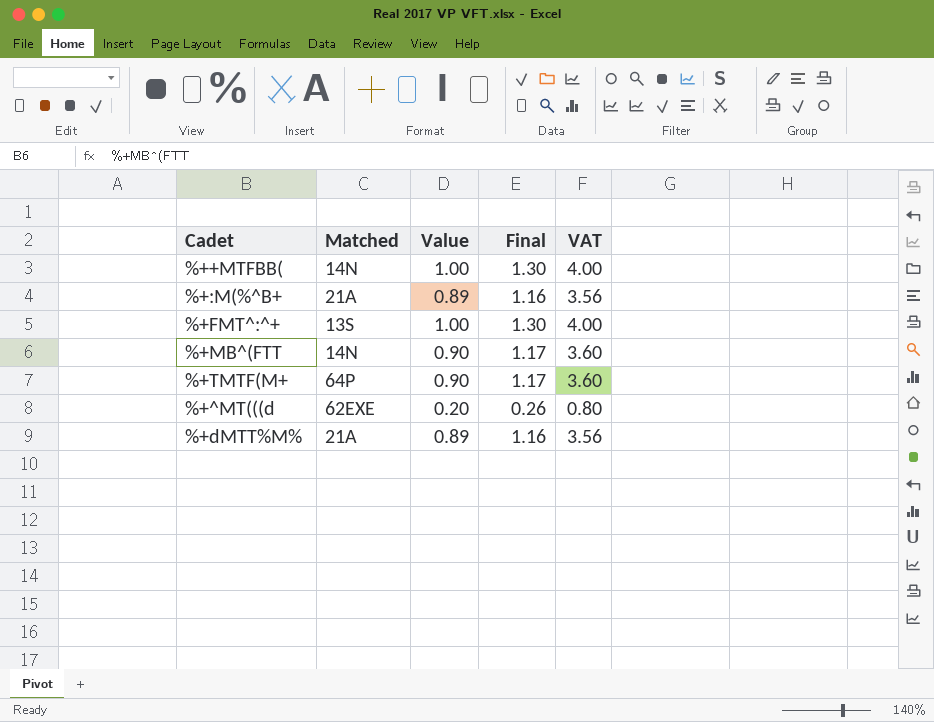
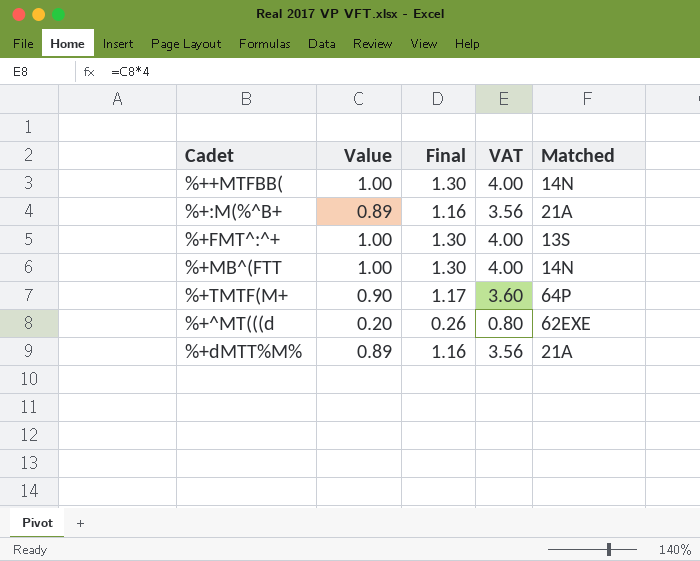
column Matched | position: 2 -> 5
%+MB^(FTT | Value: 0.90 -> 1.00
%+MB^(FTT | Final: 1.17 -> 1.30
%+MB^(FTT | VAT: 3.60 -> 4.00

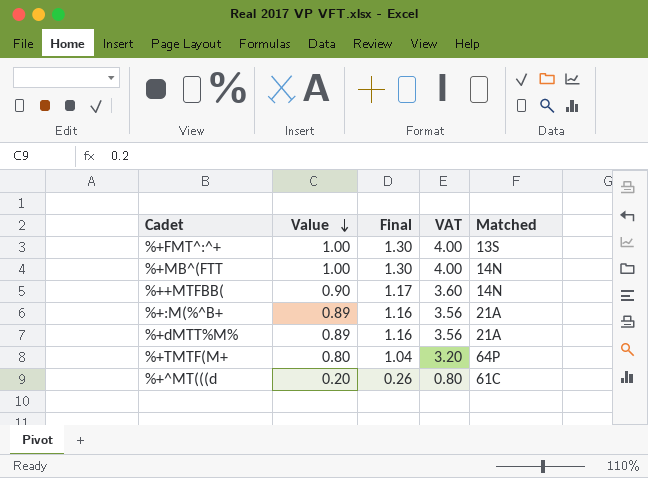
row order: none -> Value descending
%++MTFBB( | Value: 1.00 -> 0.90
%++MTFBB( | Final: 1.30 -> 1.17
%++MTFBB( | VAT: 4.00 -> 3.60
%+TMTF(M+ | Value: 0.90 -> 0.80
%+TMTF(M+ | Final: 1.17 -> 1.04
%+TMTF(M+ | VAT: 3.60 -> 3.20
%+^MT(((d | Matched: 62EXE -> 61C

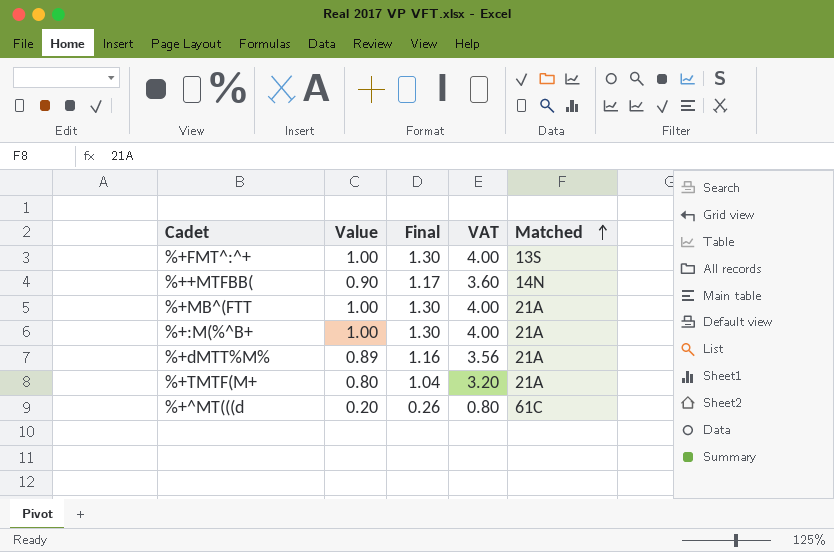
row order: Value descending -> Matched ascending
%+MB^(FTT | Matched: 14N -> 21A
%+:M(%^B+ | Value: 0.89 -> 1.00
%+:M(%^B+ | Final: 1.16 -> 1.30
%+:M(%^B+ | VAT: 3.56 -> 4.00
%+TMTF(M+ | Matched: 64P -> 21A

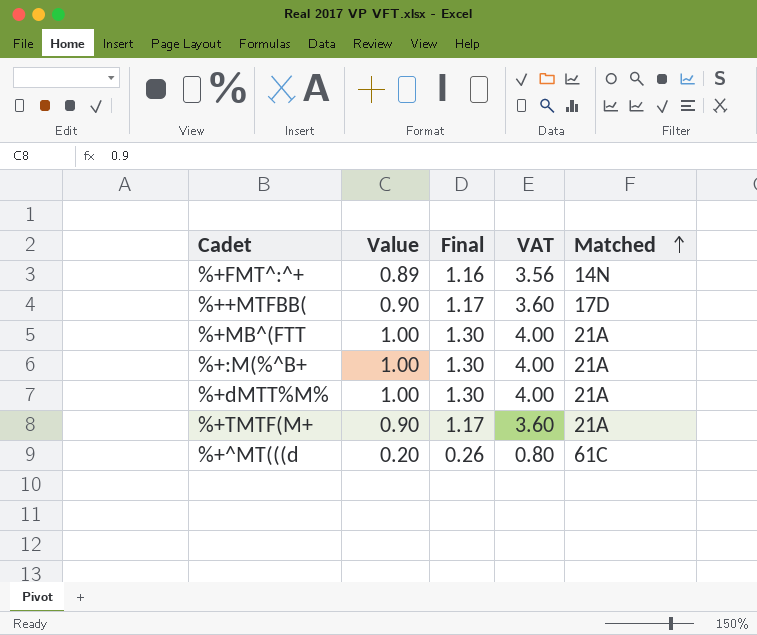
%+FMT^:^+ | Value: 1.00 -> 0.89
%+FMT^:^+ | Final: 1.30 -> 1.16
%+FMT^:^+ | VAT: 4.00 -> 3.56
%+FMT^:^+ | Matched: 13S -> 14N
%++MTFBB( | Matched: 14N -> 17D
%+dMTT%M% | Value: 0.89 -> 1.00
%+dMTT%M% | Final: 1.16 -> 1.30
%+dMTT%M% | VAT: 3.56 -> 4.00
%+TMTF(M+ | Value: 0.80 -> 0.90
%+TMTF(M+ | Final: 1.04 -> 1.17
%+TMTF(M+ | VAT: 3.20 -> 3.60

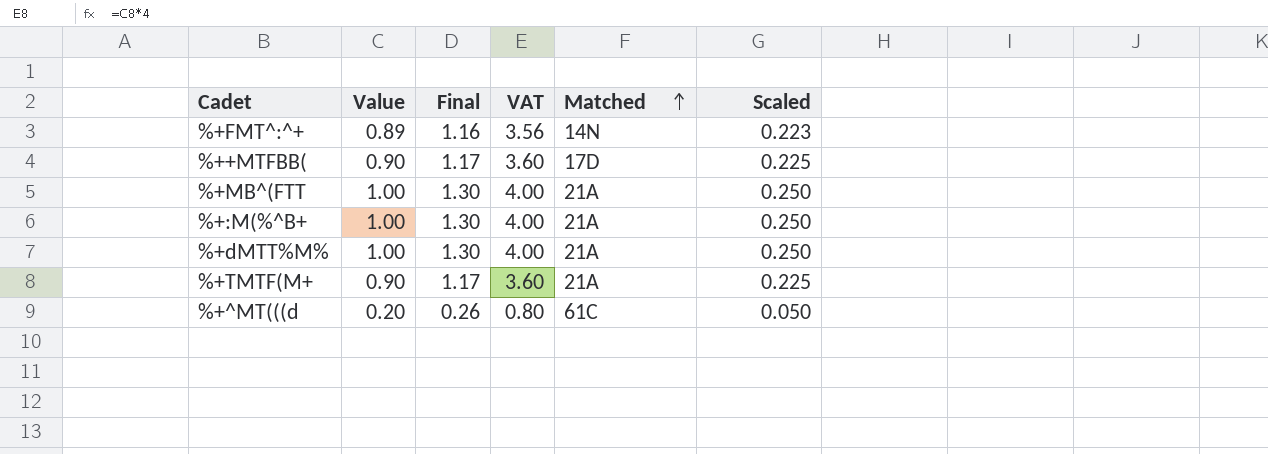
column Scaled | formula: none -> [Value] * 0.25

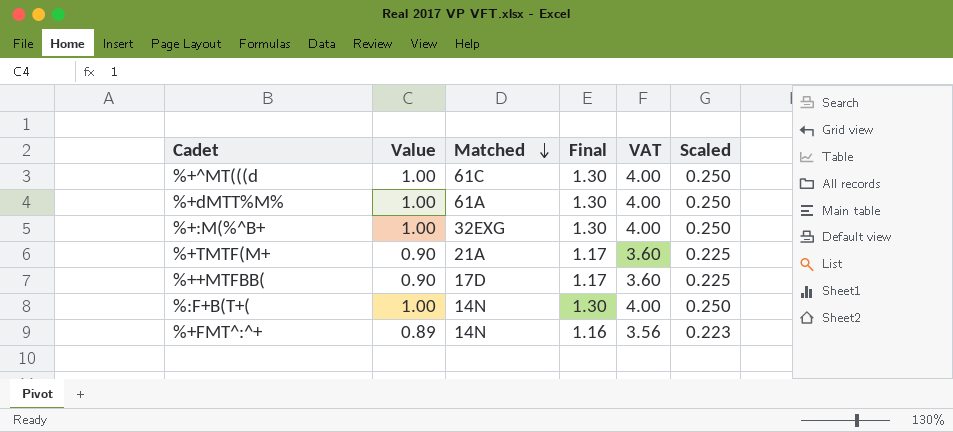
row order: Matched ascending -> Matched descending
column Matched | position: 5 -> 3
row %+MB^(FTT: 1.00 | 1.30 | 4.00 | 21A | 0.250 -> none
%+^MT(((d | Value: 0.20 -> 1.00
%+^MT(((d | Final: 0.26 -> 1.30
%+^MT(((d | VAT: 0.80 -> 4.00
%+^MT(((d | Scaled: 0.050 -> 0.250
%+dMTT%M% | Matched: 21A -> 61A
%+:M(%^B+ | Matched: 21A -> 32EXG
row %:F+B(T+(: none -> 1.00 | 14N | 1.30 | 4.00 | 0.250

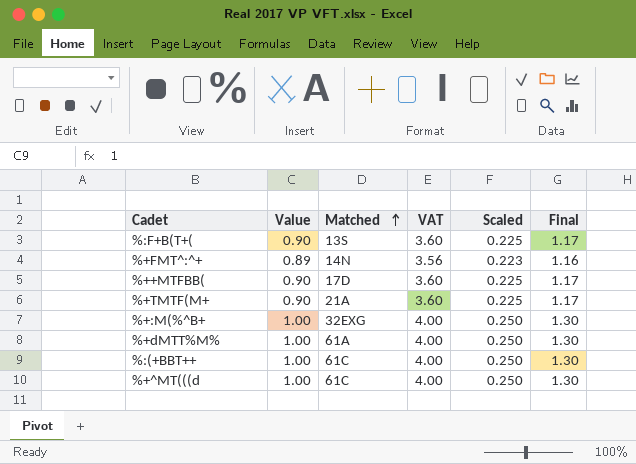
row order: Matched descending -> Matched ascending
column Final | position: 4 -> 6
%:F+B(T+( | Value: 1.00 -> 0.90
%:F+B(T+( | Matched: 14N -> 13S
%:F+B(T+( | VAT: 4.00 -> 3.60
%:F+B(T+( | Scaled: 0.250 -> 0.225
%:F+B(T+( | Final: 1.30 -> 1.17
row %:(+BBT++: none -> 1.00 | 61C | 4.00 | 0.250 | 1.30

